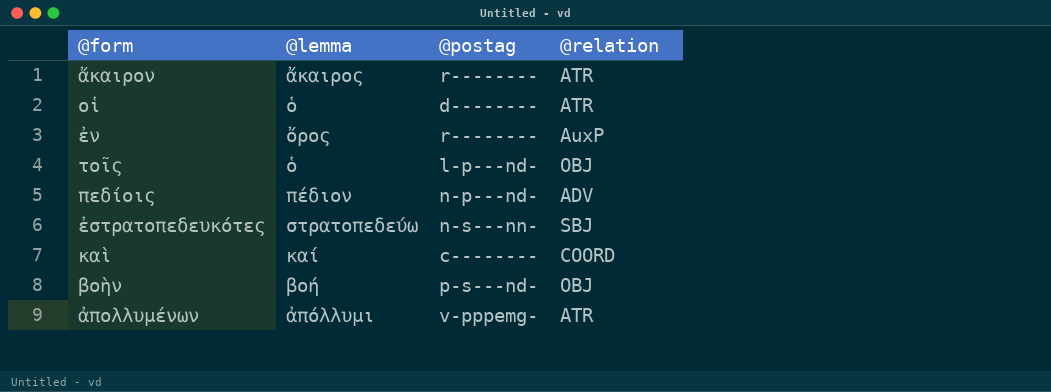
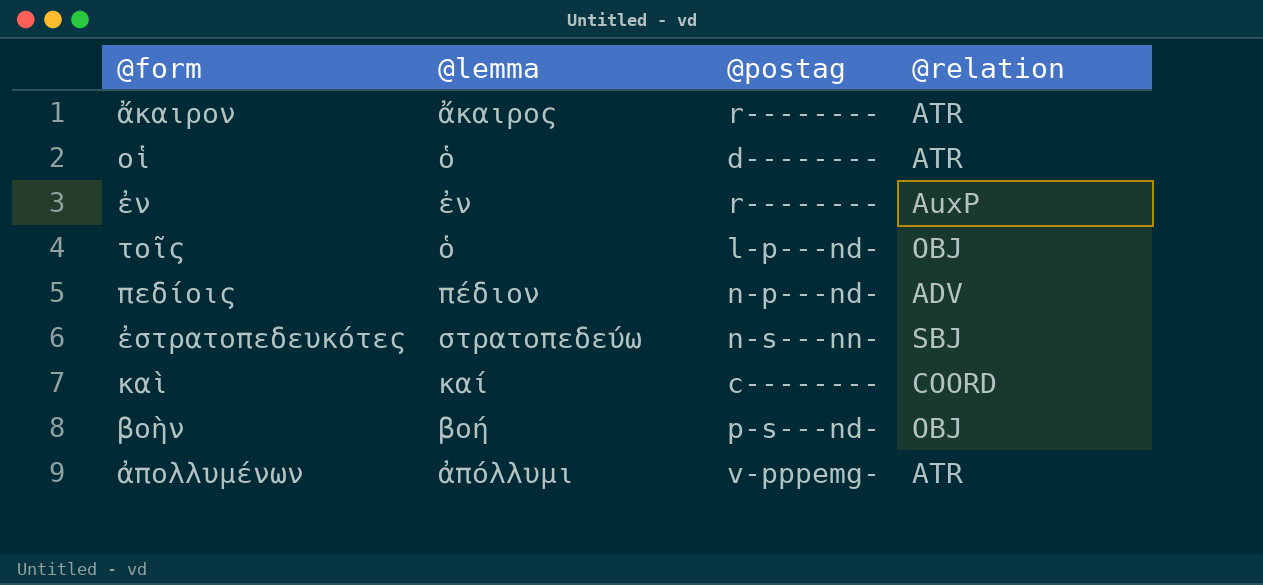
ἐν | @lemma: ὄρος -> ἐν

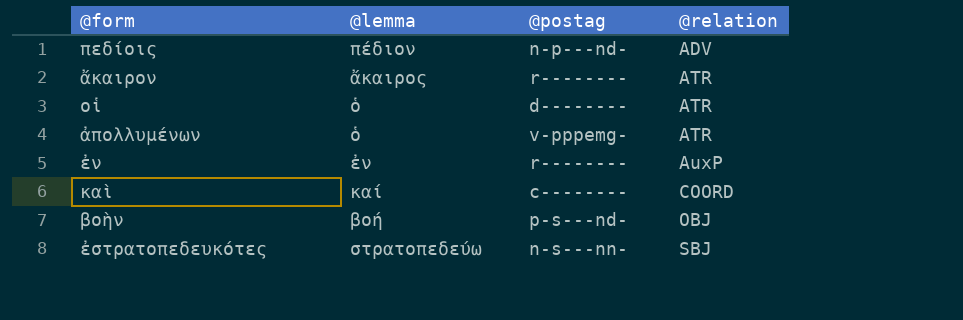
row order: none -> @relation ascending
row τοῖς: ὁ | l-p---nd- | OBJ -> none
ἀπολλυμένων | @lemma: ἀπόλλυμι -> ὁ

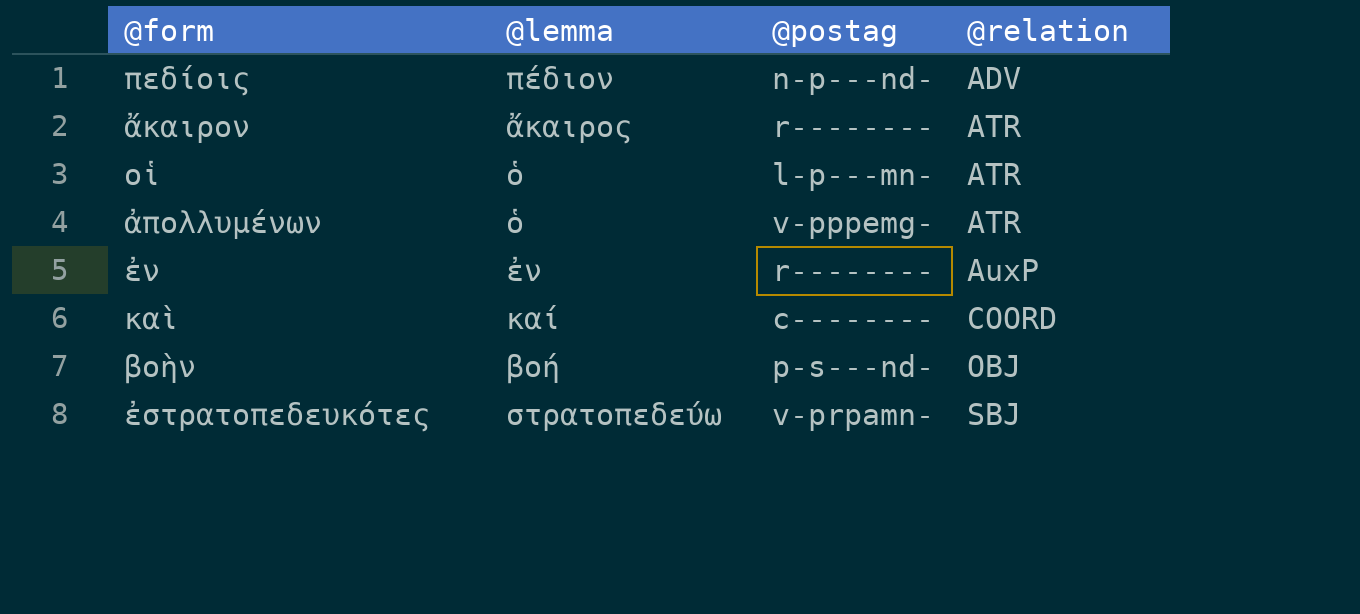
οἱ | @postag: d-------- -> l-p---mn-
ἐστρατοπεδευκότες | @postag: n-s---nn- -> v-prpamn-

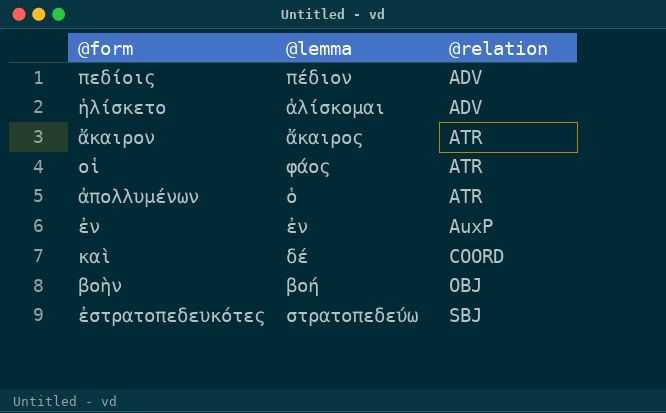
column @postag | position: 3 -> none
row ἡλίσκετο: none -> ἁλίσκομαι | ADV
οἱ | @lemma: ὁ -> φάος
καὶ | @lemma: καί -> δέ

